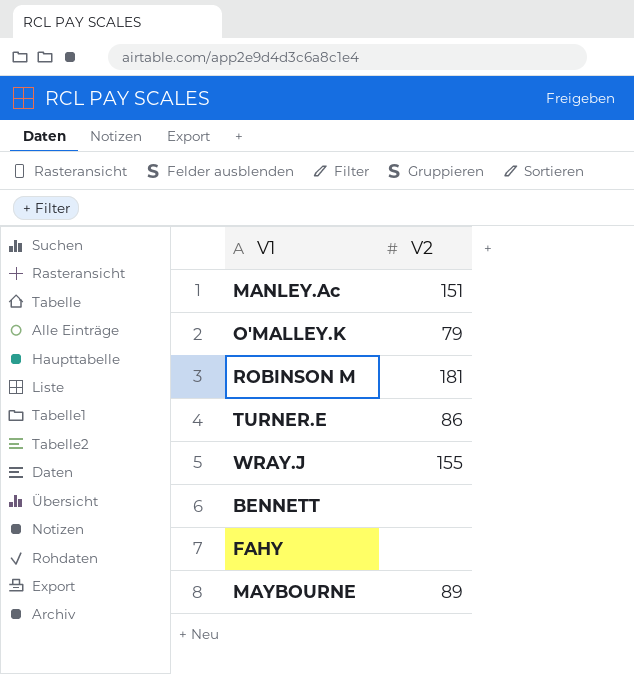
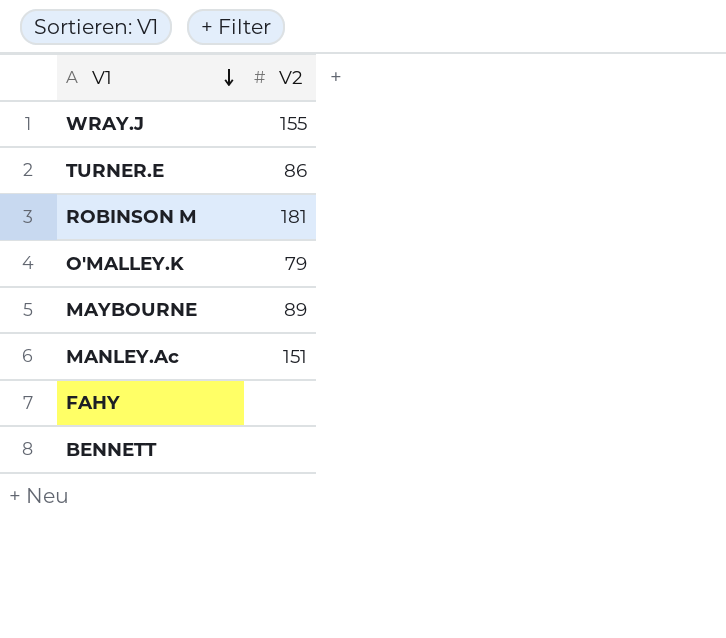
row order: none -> V1 descending

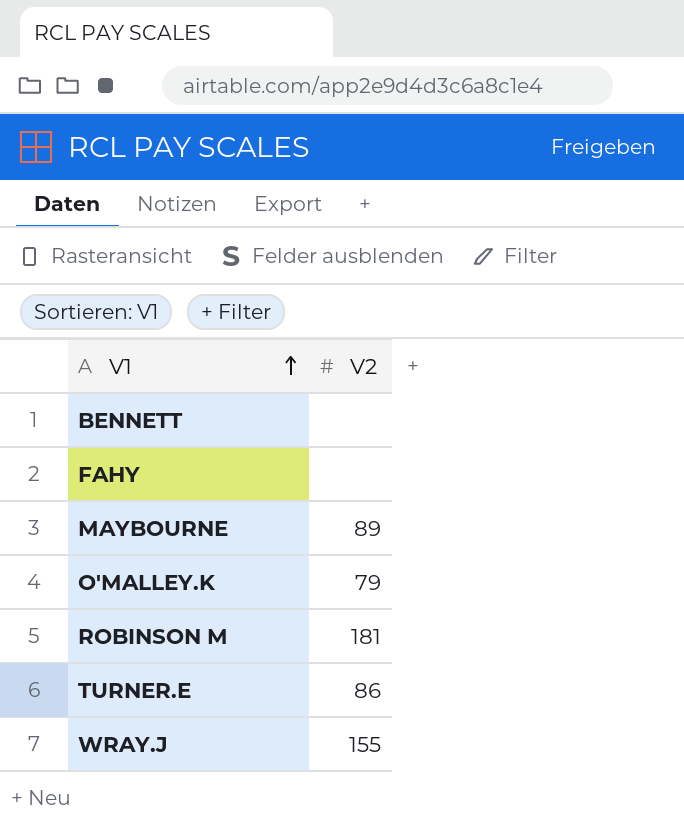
row order: V1 descending -> V1 ascending
row MANLEY.Ac: 151 -> none

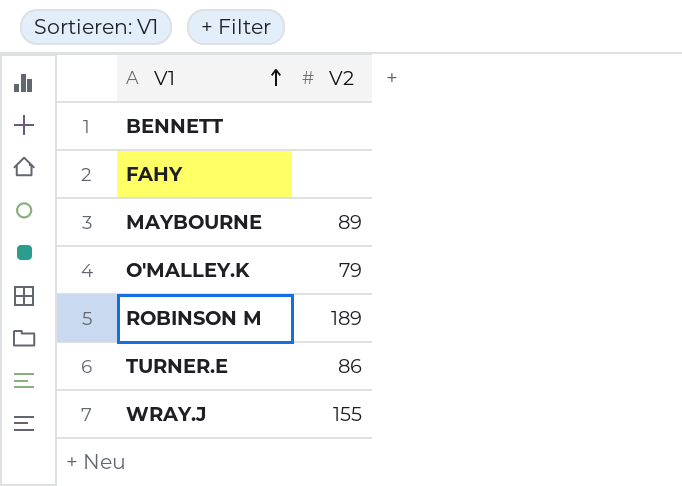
ROBINSON M | V2: 181 -> 189

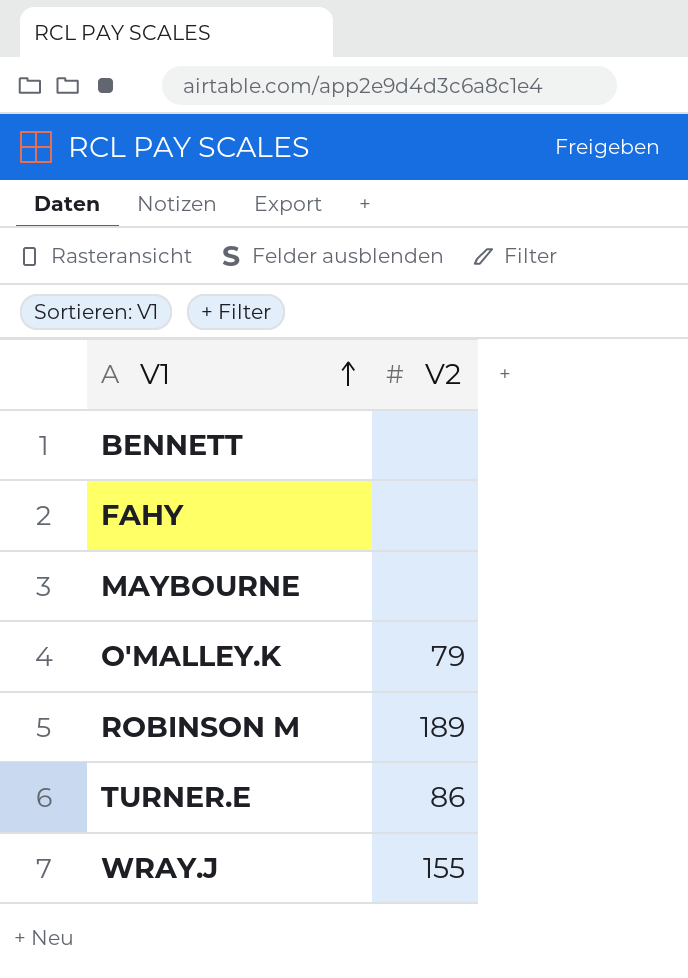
MAYBOURNE | V2: 89 -> none

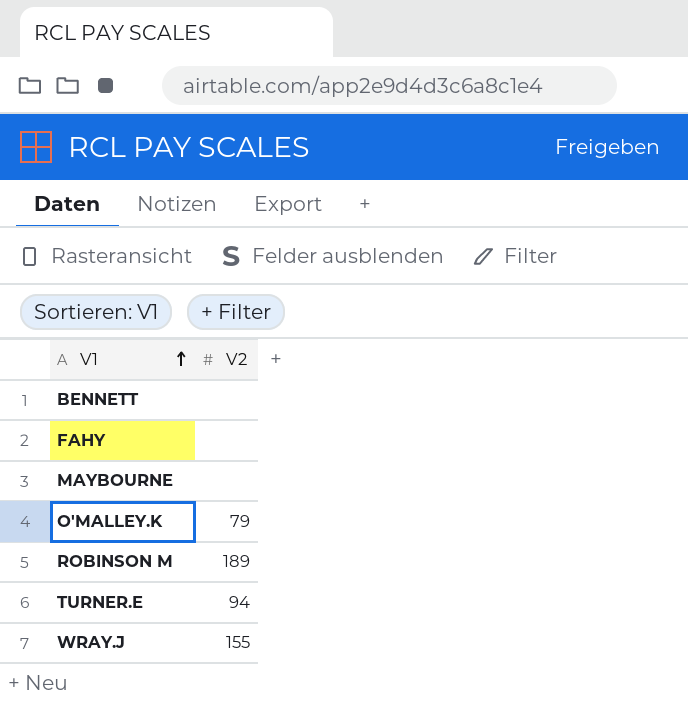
TURNER.E | V2: 86 -> 94

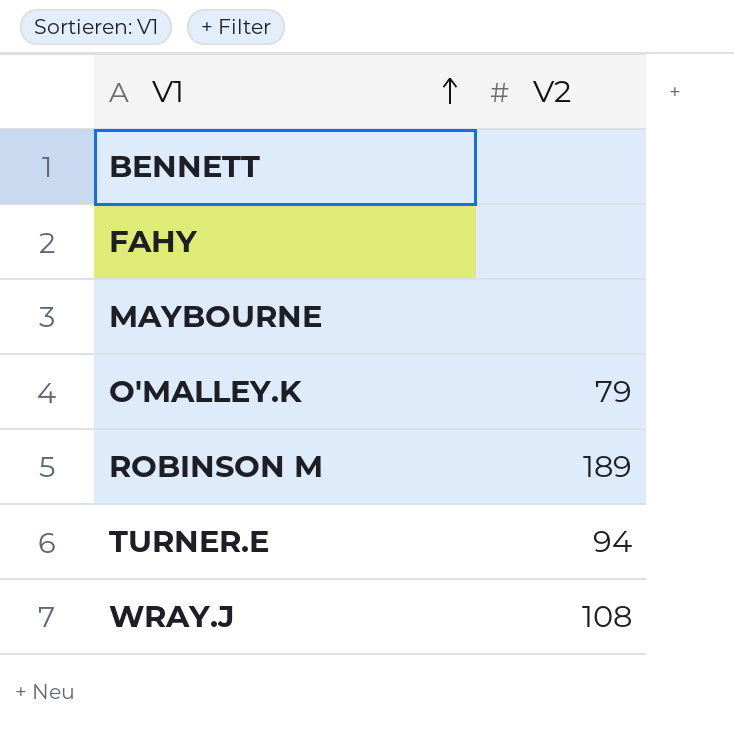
WRAY.J | V2: 155 -> 108

